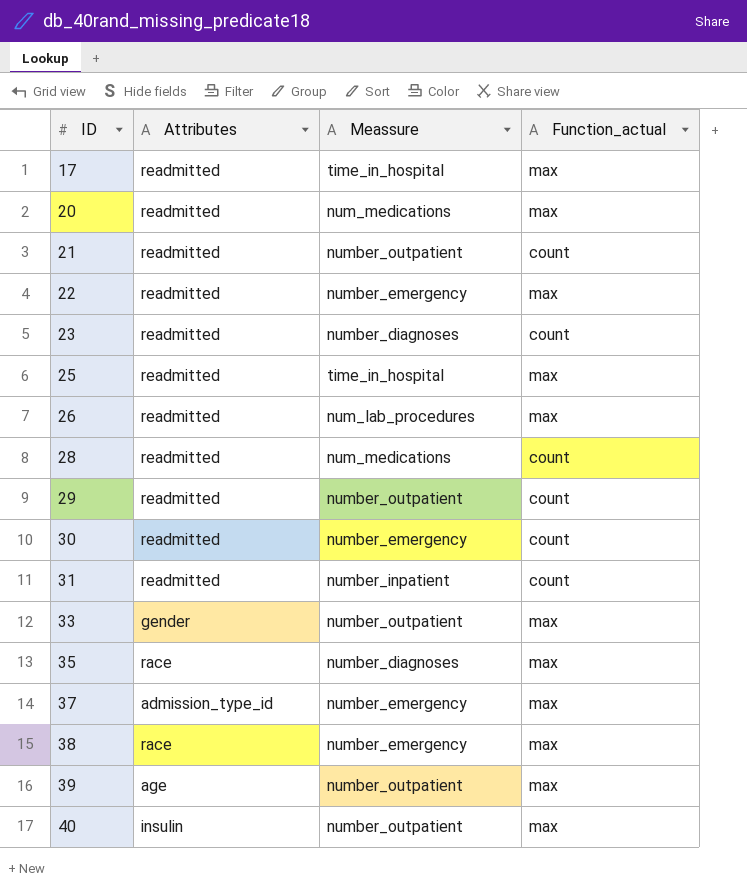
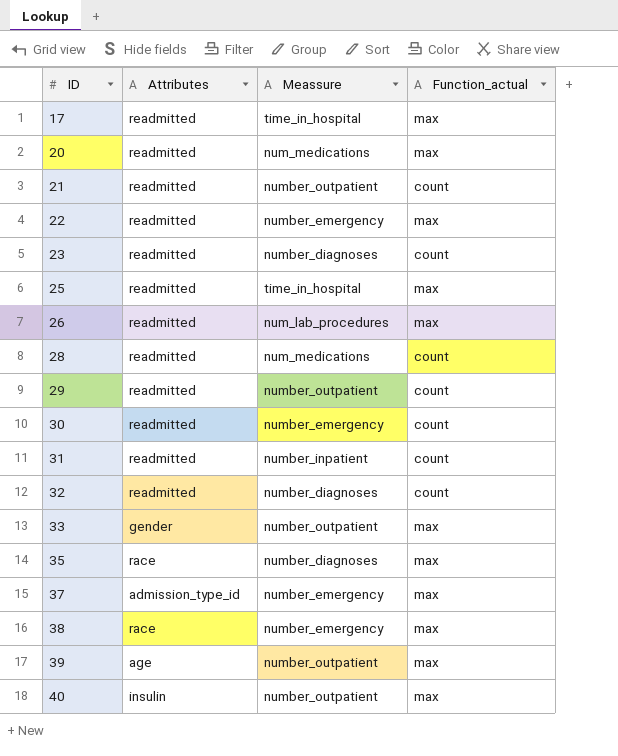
row 32: none -> readmitted | number_diagnoses | count

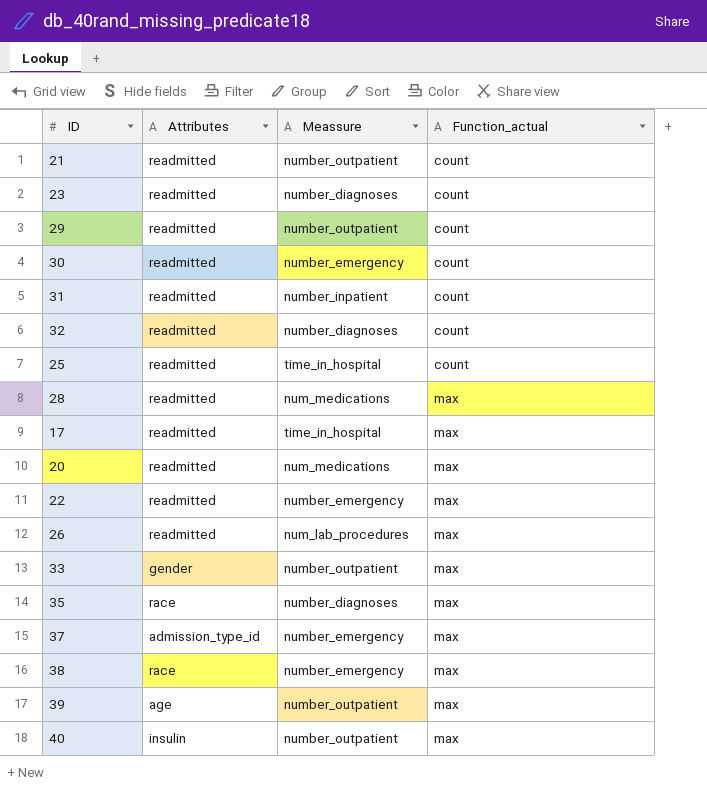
row order: ID ascending -> Function_actual ascending
25 | Function_actual: max -> count
28 | Function_actual: count -> max

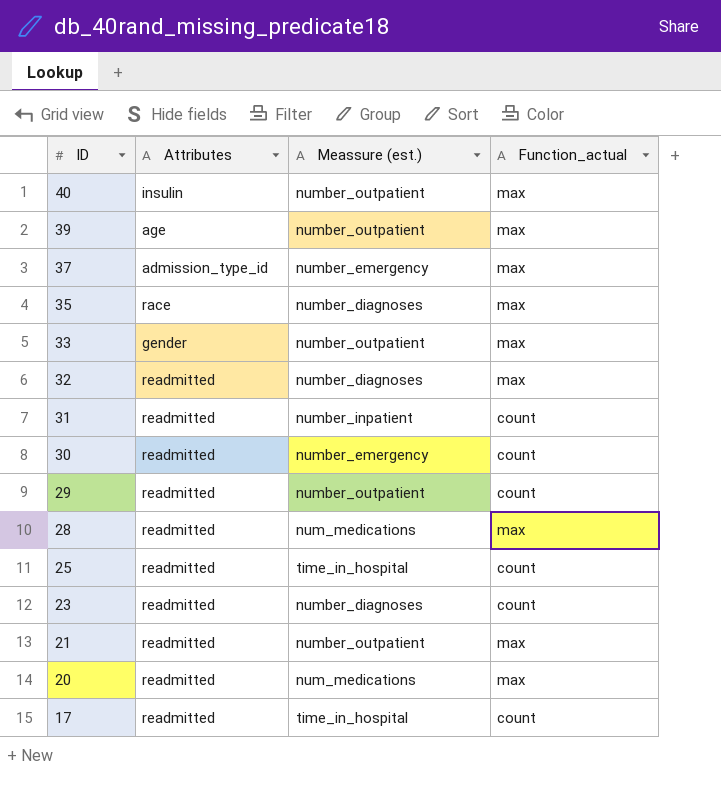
row order: Function_actual ascending -> ID descending
column name: Meassure -> Meassure (est.)
row 22: readmitted | number_emergency | max -> none
row 26: readmitted | num_lab_procedures | max -> none
row 38: race | number_emergency | max -> none
32 | Function_actual: count -> max
21 | Function_actual: count -> max
17 | Function_actual: max -> count

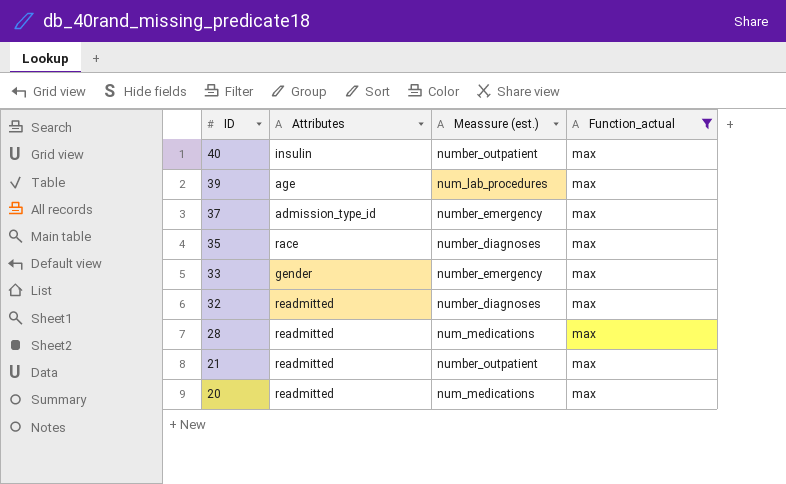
filter: none -> Function_actual = max
39 | Meassure (est.): number_outpatient -> num_lab_procedures
33 | Meassure (est.): number_outpatient -> number_emergency

